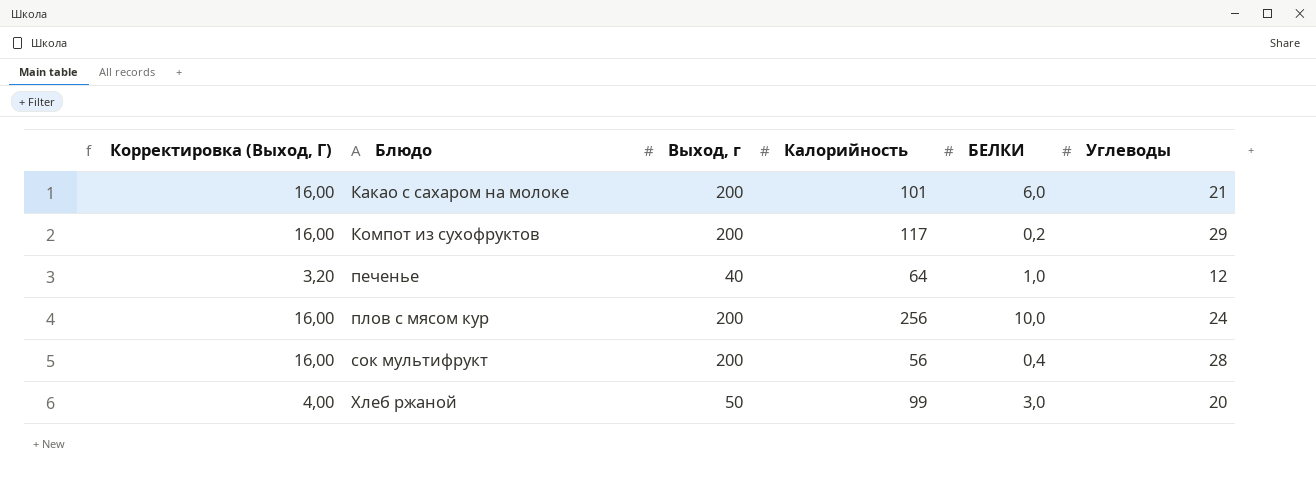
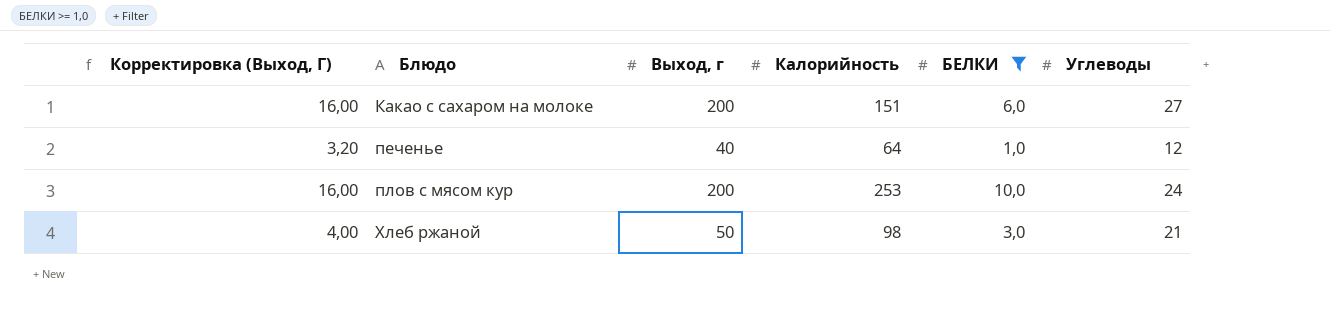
filter: none -> БЕЛКИ >= 1,0
Какао с сахаром на молоке | Калорийность: 101 -> 151
Какао с сахаром на молоке | Углеводы: 21 -> 27
плов с мясом кур | Калорийность: 256 -> 253
Хлеб ржаной | Калорийность: 99 -> 98
Хлеб ржаной | Углеводы: 20 -> 21

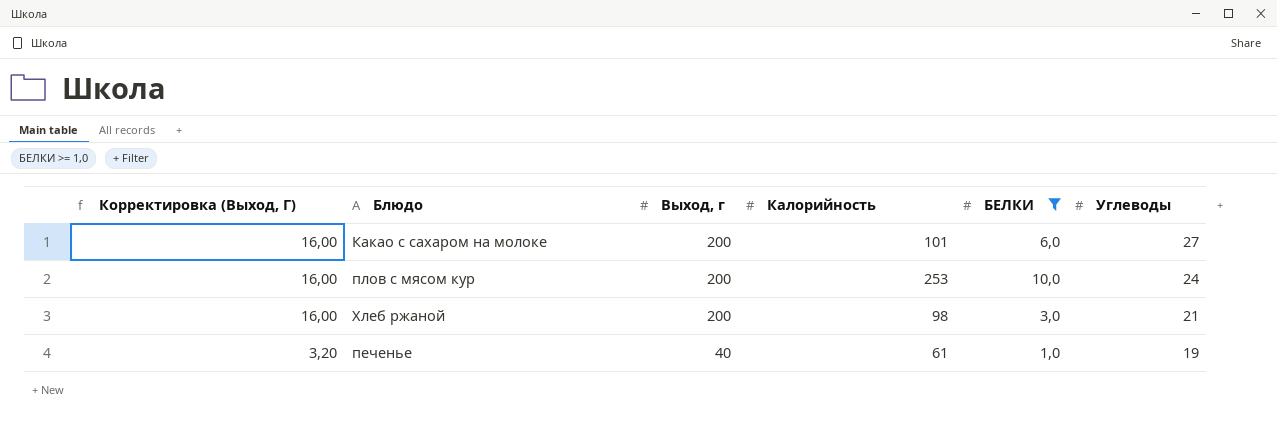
row order: Блюдо ascending -> Корректировка (Выход, Г) descending
Какао с сахаром на молоке | Калорийность: 151 -> 101
Хлеб ржаной | Корректировка (Выход, Г): 4,00 -> 16,00
Хлеб ржаной | Выход, г: 50 -> 200
печенье | Калорийность: 64 -> 61
печенье | Углеводы: 12 -> 19

